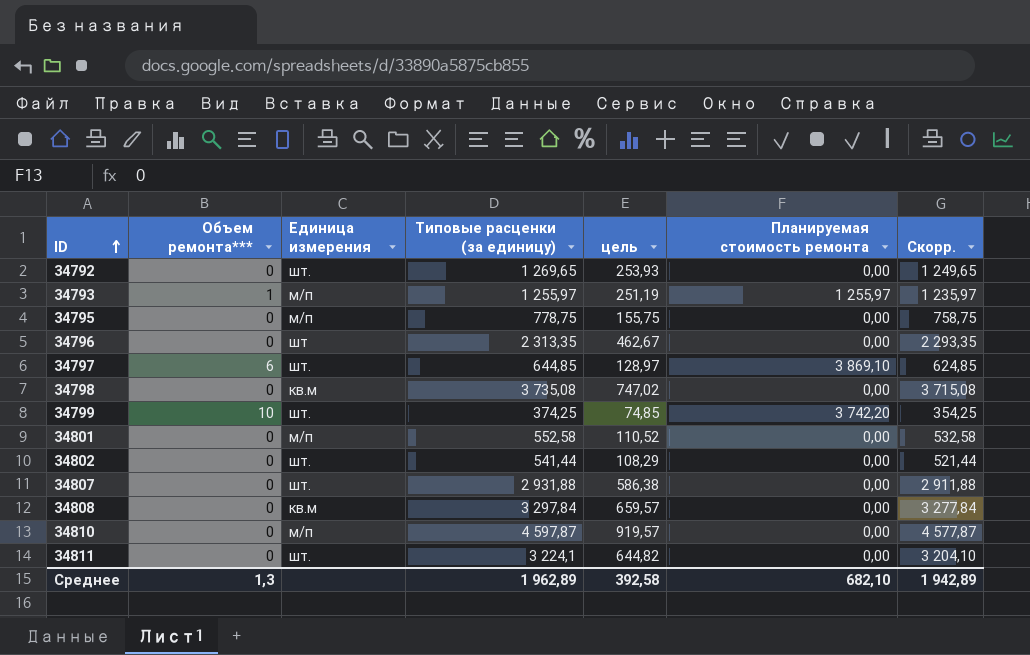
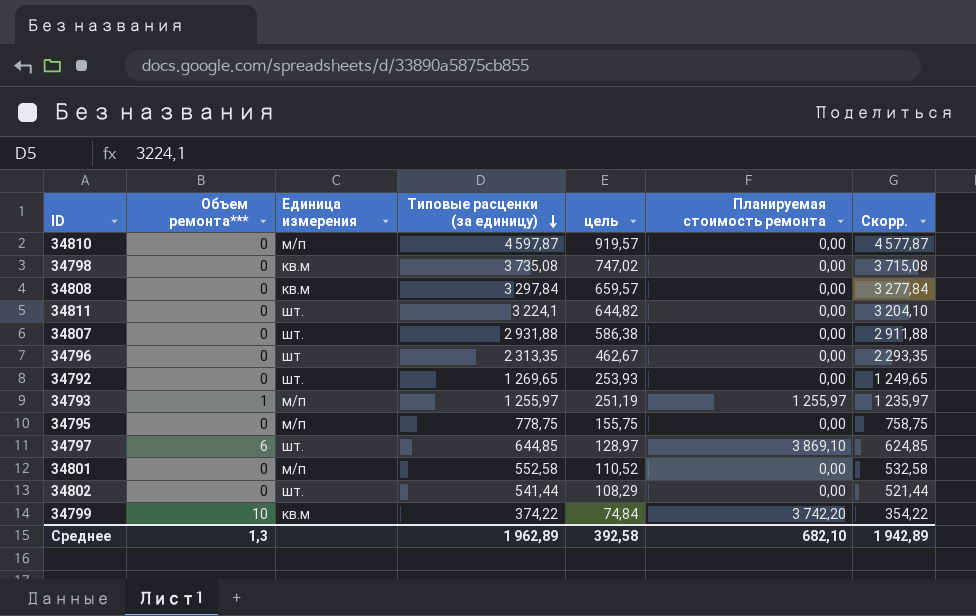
row order: ID ascending -> Типовые расценки (за единицу) descending
34799 | Единица измерения: шт. -> кв.м
34799 | Типовые расценки (за единицу): 374,25 -> 374,22
34799 | цель: 74,85 -> 74,84
34799 | Скорр.: 354,25 -> 354,22

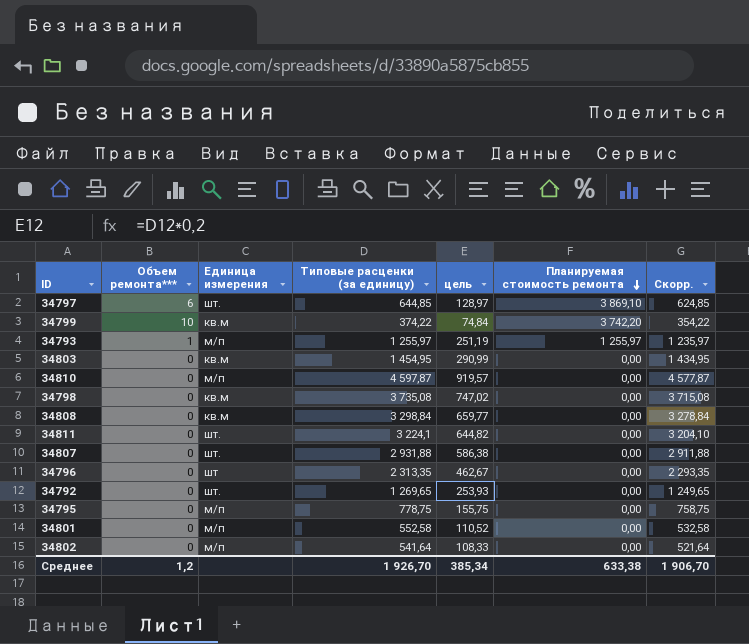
row order: Типовые расценки (за единицу) descending -> Планируемая стоимость ремонта descending
row 34803: none -> 0 | кв.м | 1 454,95 | 290,99 | 0,00 | 1 434,95
34808 | Типовые расценки (за единицу): 3 297,84 -> 3 298,84
34808 | цель: 659,57 -> 659,77
34808 | Скорр.: 3 277,84 -> 3 278,84
34802 | Единица измерения: шт. -> м/п
34802 | Типовые расценки (за единицу): 541,44 -> 541,64
34802 | цель: 108,29 -> 108,33
34802 | Скорр.: 521,44 -> 521,64
Среднее | Объем ремонта***: 1,3 -> 1,2
Среднее | Типовые расценки (за единицу): 1 962,89 -> 1 926,70
Среднее | цель: 392,58 -> 385,34
Среднее | Планируемая стоимость ремонта: 682,10 -> 633,38
Среднее | Скорр.: 1 942,89 -> 1 906,70

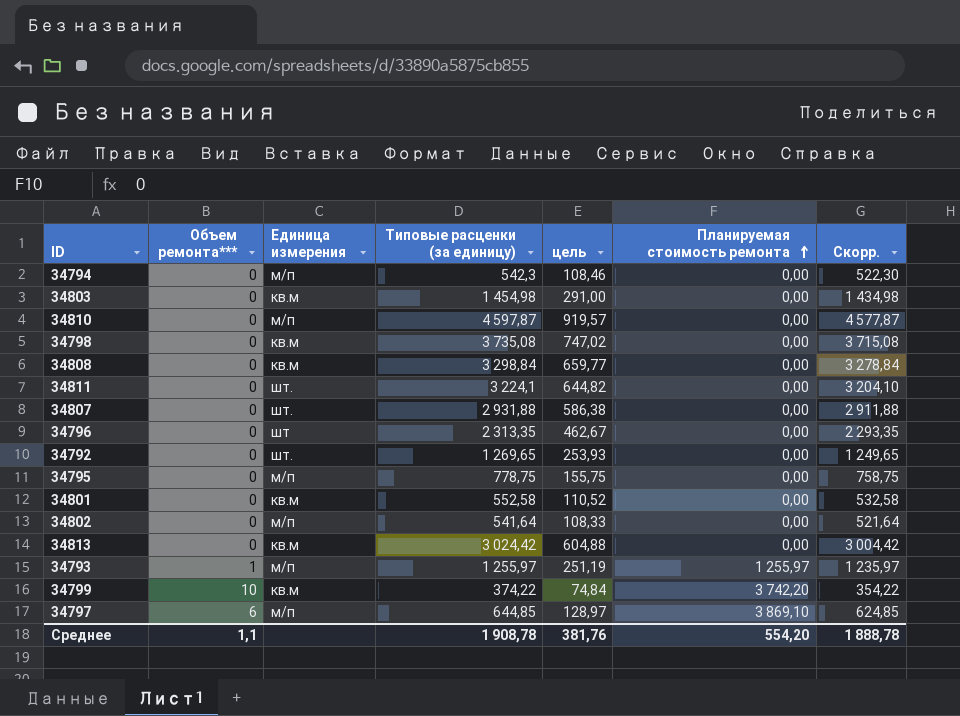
row order: Планируемая стоимость ремонта descending -> Планируемая стоимость ремонта ascending
row 34794: none -> 0 | м/п | 542,3 | 108,46 | 0,00 | 522,30
34803 | Типовые расценки (за единицу): 1 454,95 -> 1 454,98
34803 | цель: 290,99 -> 291,00
34803 | Скорр.: 1 434,95 -> 1 434,98
34801 | Единица измерения: м/п -> кв.м
row 34813: none -> 0 | кв.м | 3 024,42 | 604,88 | 0,00 | 3 004,42
34797 | Единица измерения: шт. -> м/п
Среднее | Объем ремонта***: 1,2 -> 1,1
Среднее | Типовые расценки (за единицу): 1 926,70 -> 1 908,78
Среднее | цель: 385,34 -> 381,76
Среднее | Планируемая стоимость ремонта: 633,38 -> 554,20
Среднее | Скорр.: 1 906,70 -> 1 888,78

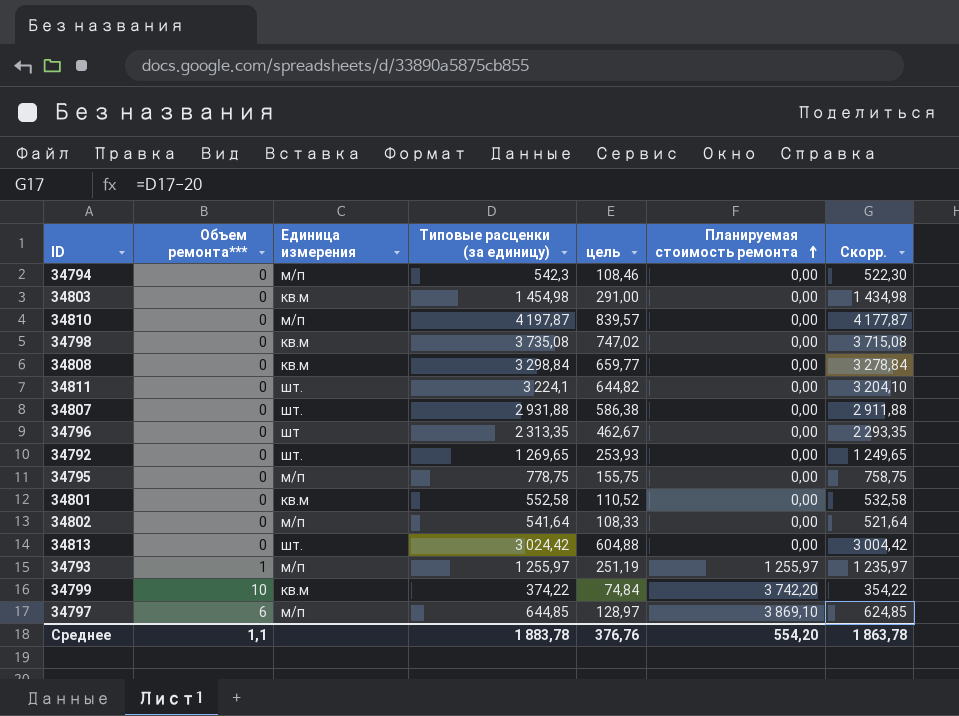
34810 | Типовые расценки (за единицу): 4 597,87 -> 4 197,87
34810 | цель: 919,57 -> 839,57
34810 | Скорр.: 4 577,87 -> 4 177,87
34813 | Единица измерения: кв.м -> шт.
Среднее | Типовые расценки (за единицу): 1 908,78 -> 1 883,78
Среднее | цель: 381,76 -> 376,76
Среднее | Скорр.: 1 888,78 -> 1 863,78

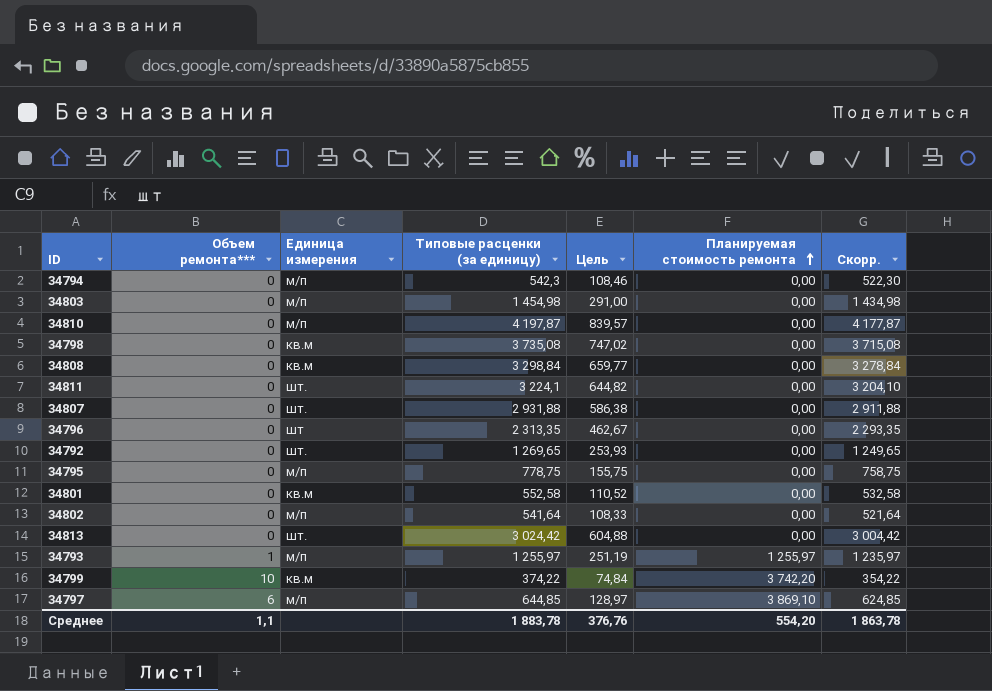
column name: цель -> Цель
34803 | Единица измерения: кв.м -> м/п

